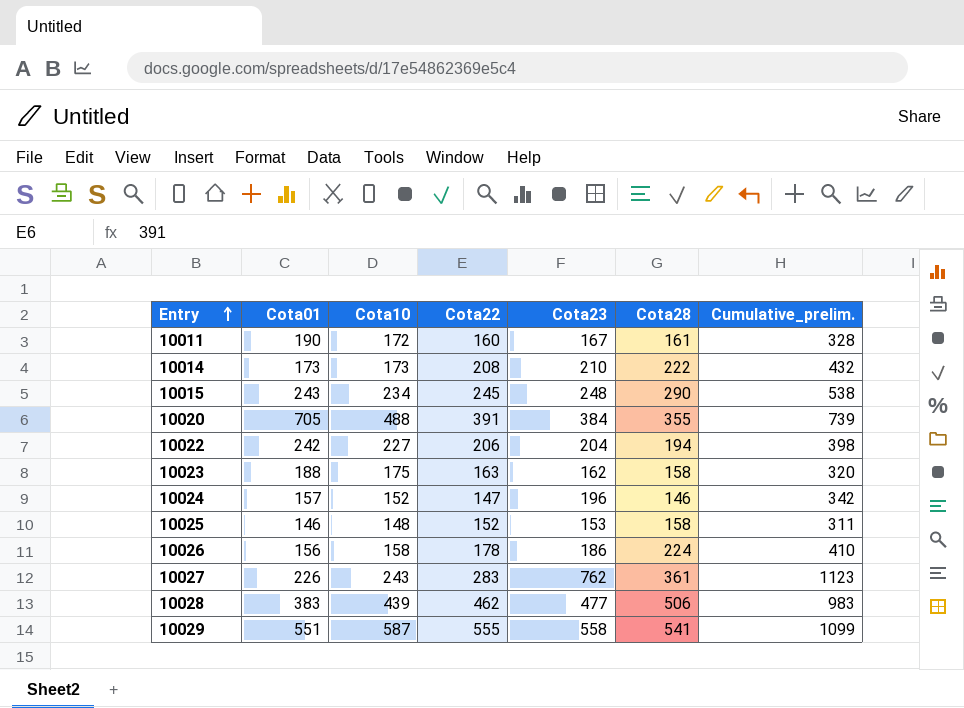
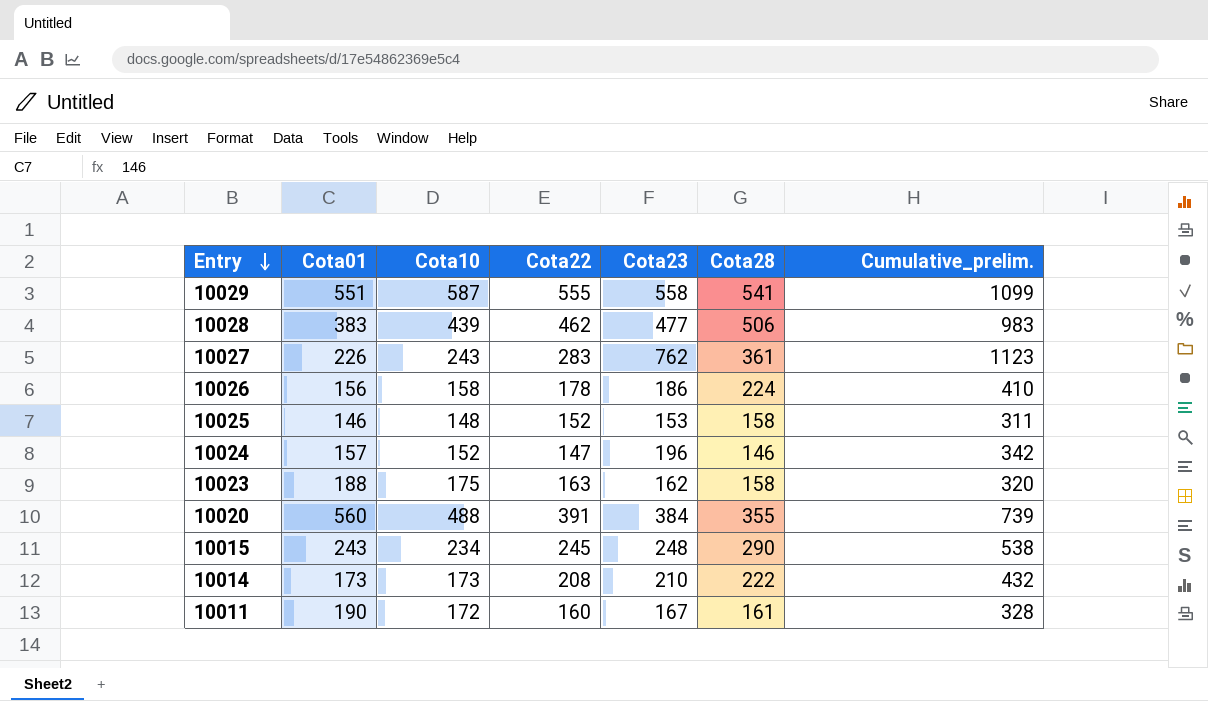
row order: Entry ascending -> Entry descending
row 10022: 242 | 227 | 206 | 204 | 194 | 398 -> none
10020 | Cota01: 705 -> 560

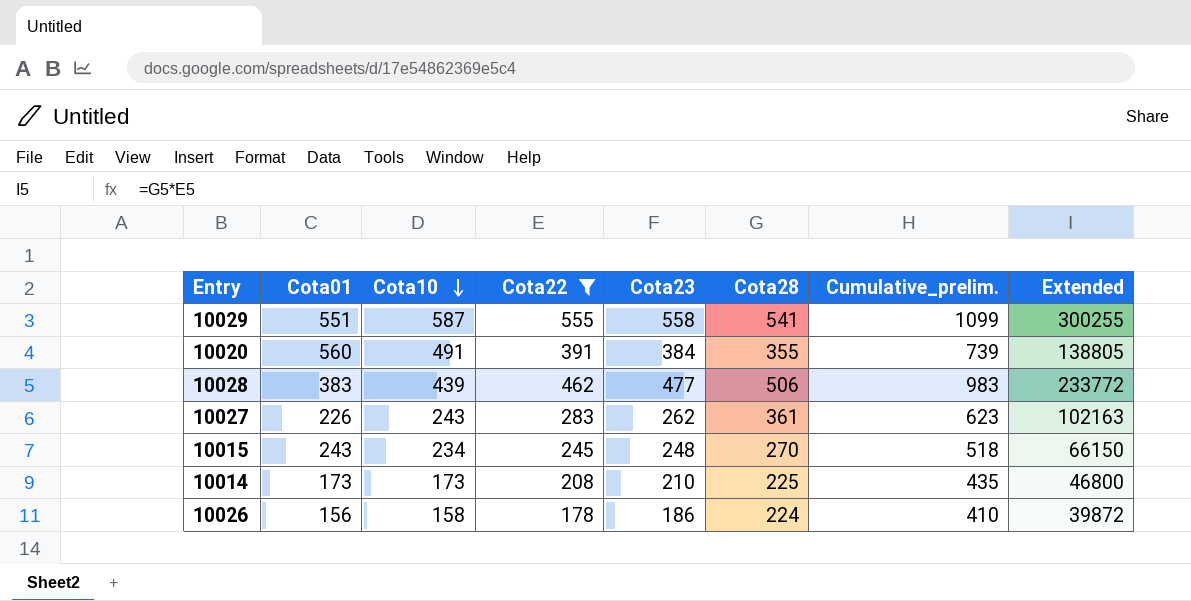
filter: none -> Cota22 >= 178
row order: Entry descending -> Cota10 descending
column Extended | formula: none -> [Cota22] * [Cota28]
10020 | Cota10: 488 -> 491
10027 | Cota23: 762 -> 262
10027 | Cumulative_prelim.: 1123 -> 623
10015 | Cota28: 290 -> 270
10015 | Cumulative_prelim.: 538 -> 518
10014 | Cota28: 222 -> 225
10014 | Cumulative_prelim.: 432 -> 435

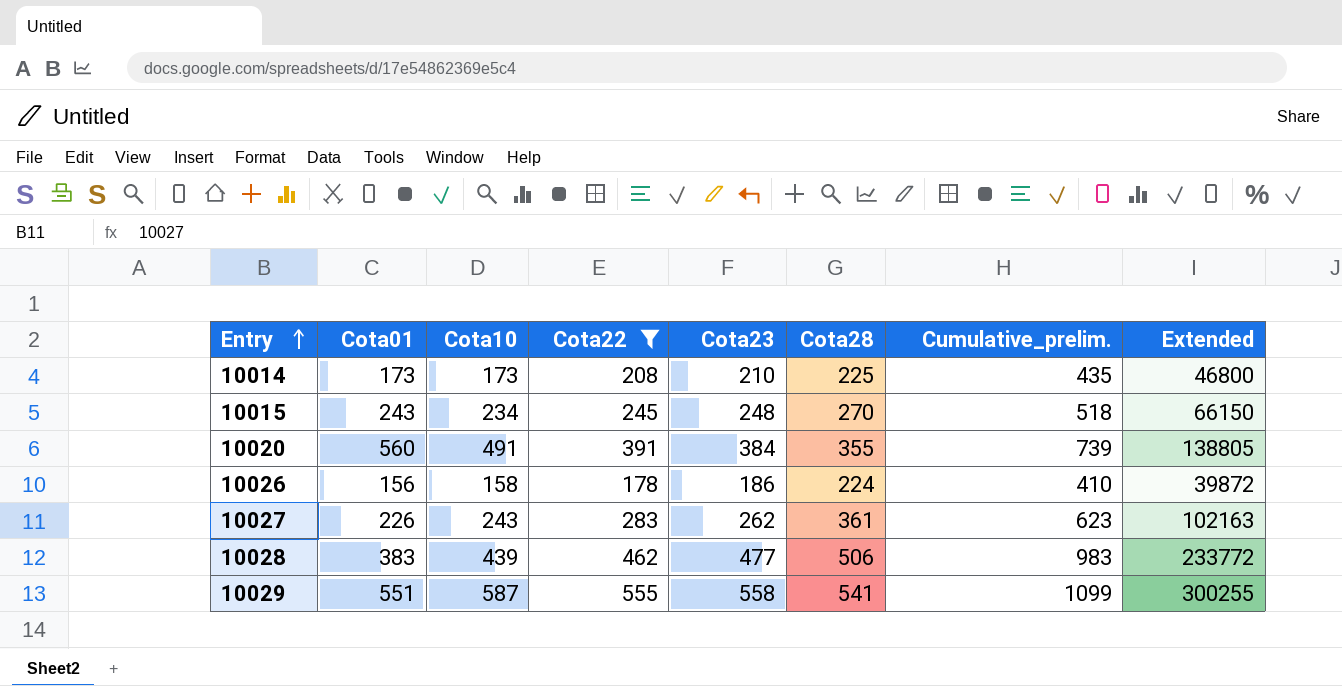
row order: Cota10 descending -> Entry ascending

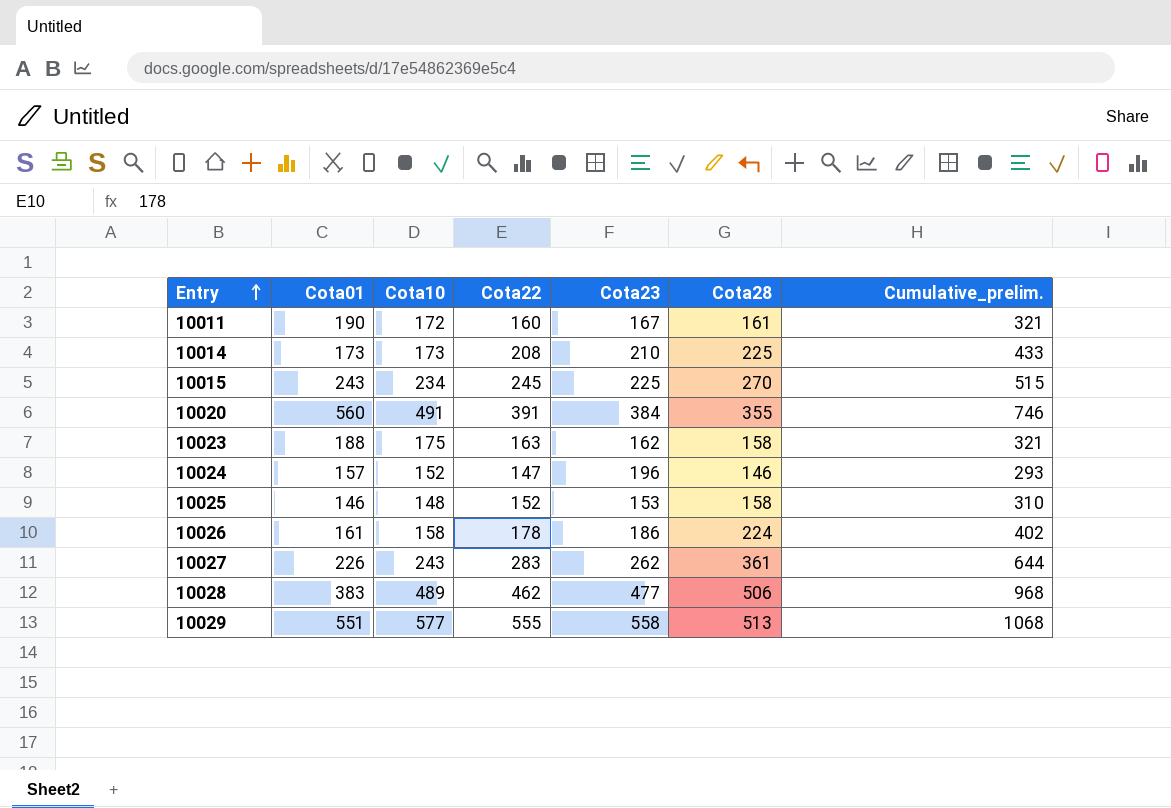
filter: Cota22 >= 178 -> none
column Extended | formula: [Cota22] * [Cota28] -> none
column Cumulative_prelim. | formula: [Cota23] + [Cota28] -> [Cota22] + [Cota28]
10015 | Cota23: 248 -> 225
10026 | Cota01: 156 -> 161
10028 | Cota10: 439 -> 489
10029 | Cota10: 587 -> 577
10029 | Cota28: 541 -> 513

